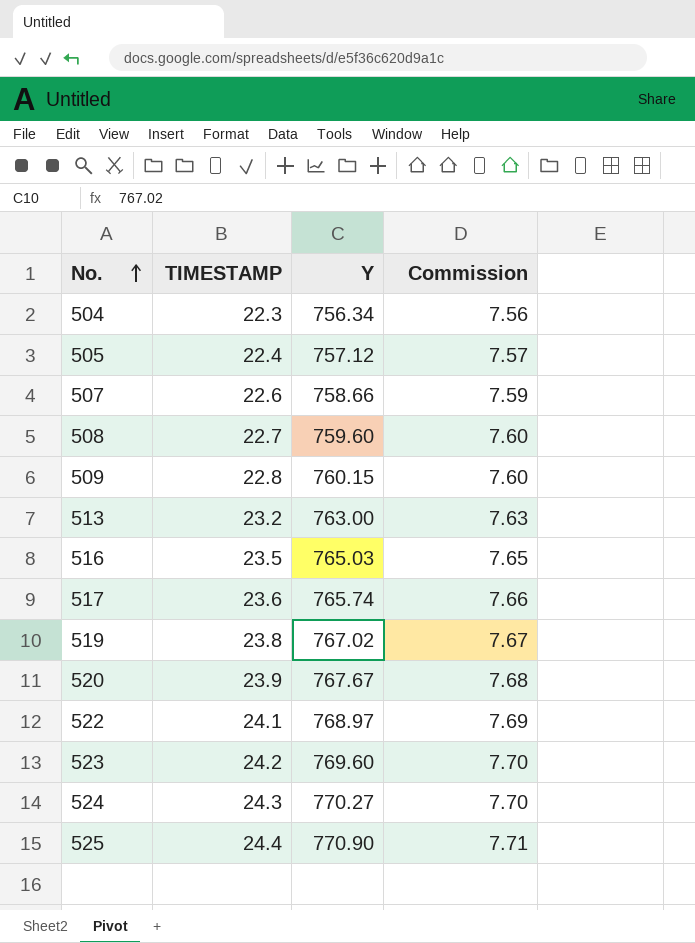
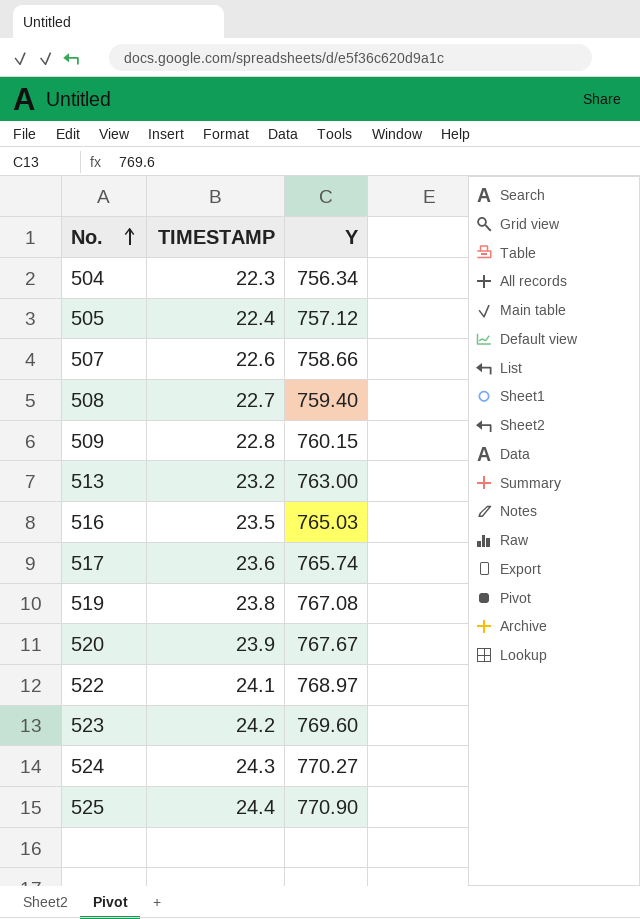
column Commission | formula: [Y] * 0.01 -> none
508 | Y: 759.60 -> 759.40
519 | Y: 767.02 -> 767.08

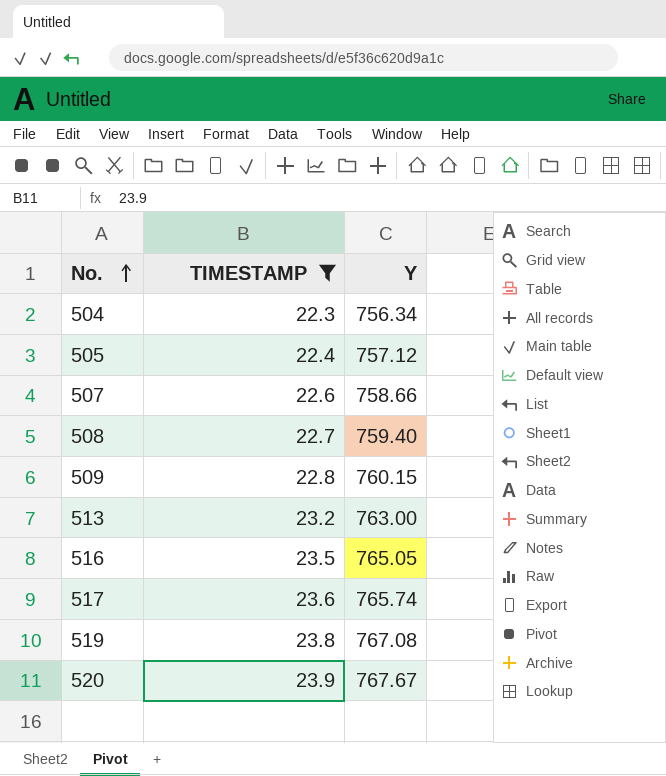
filter: none -> TIMESTAMP <= 23.9
516 | Y: 765.03 -> 765.05

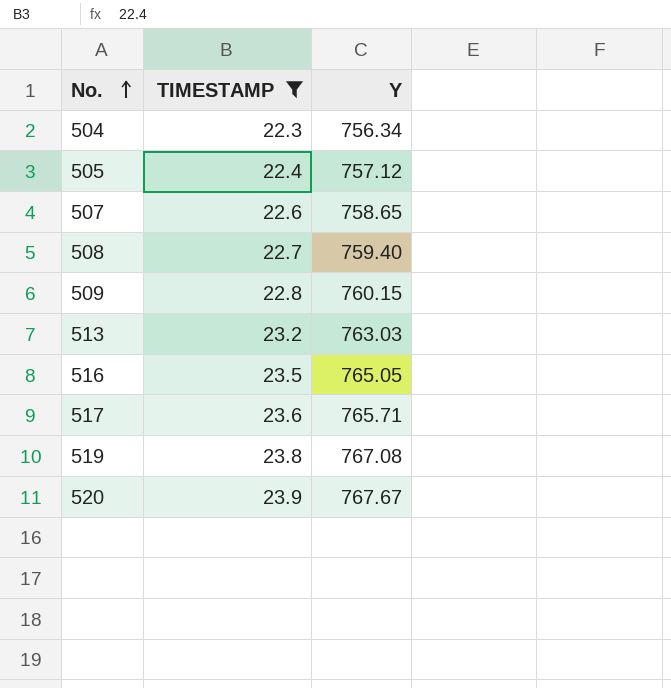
507 | Y: 758.66 -> 758.65
513 | Y: 763.00 -> 763.03
517 | Y: 765.74 -> 765.71

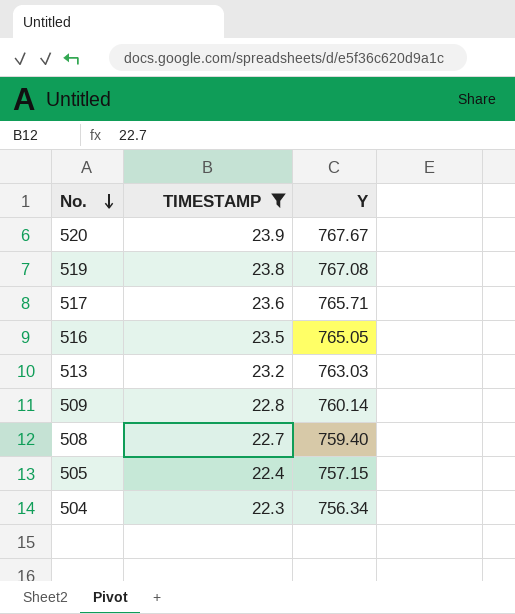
row order: No. ascending -> No. descending
row 507: 22.6 | 758.65 -> none
509 | Y: 760.15 -> 760.14
505 | Y: 757.12 -> 757.15

